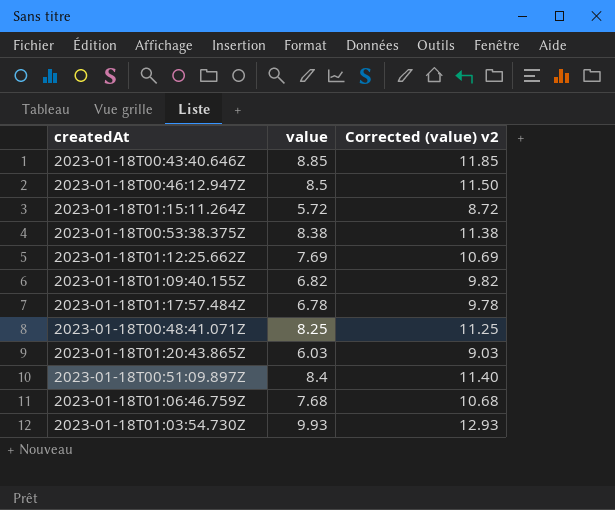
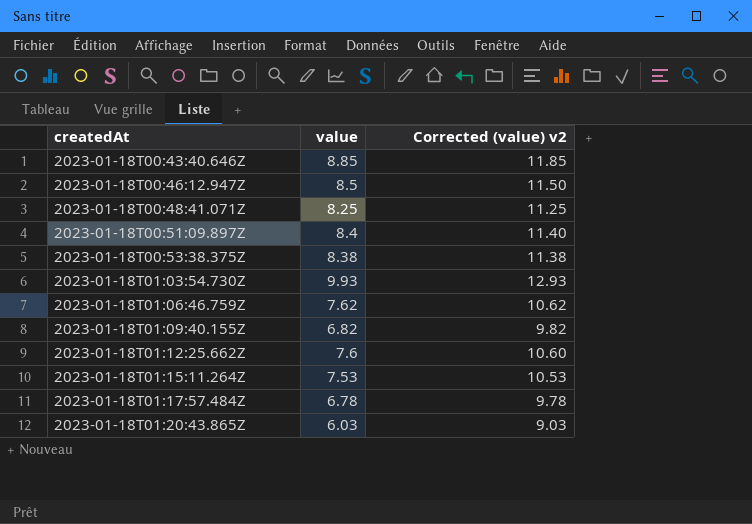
row order: none -> createdAt ascending
2023-01-18T01:06:46.759Z | value: 7.68 -> 7.62
2023-01-18T01:06:46.759Z | Corrected (value) v2: 10.68 -> 10.62
2023-01-18T01:12:25.662Z | value: 7.69 -> 7.6
2023-01-18T01:12:25.662Z | Corrected (value) v2: 10.69 -> 10.60
2023-01-18T01:15:11.264Z | value: 5.72 -> 7.53
2023-01-18T01:15:11.264Z | Corrected (value) v2: 8.72 -> 10.53

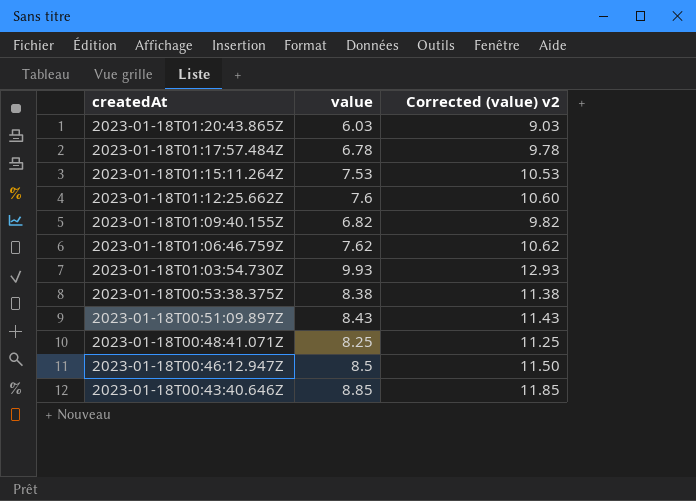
row order: createdAt ascending -> createdAt descending
2023-01-18T00:51:09.897Z | value: 8.4 -> 8.43
2023-01-18T00:51:09.897Z | Corrected (value) v2: 11.40 -> 11.43

